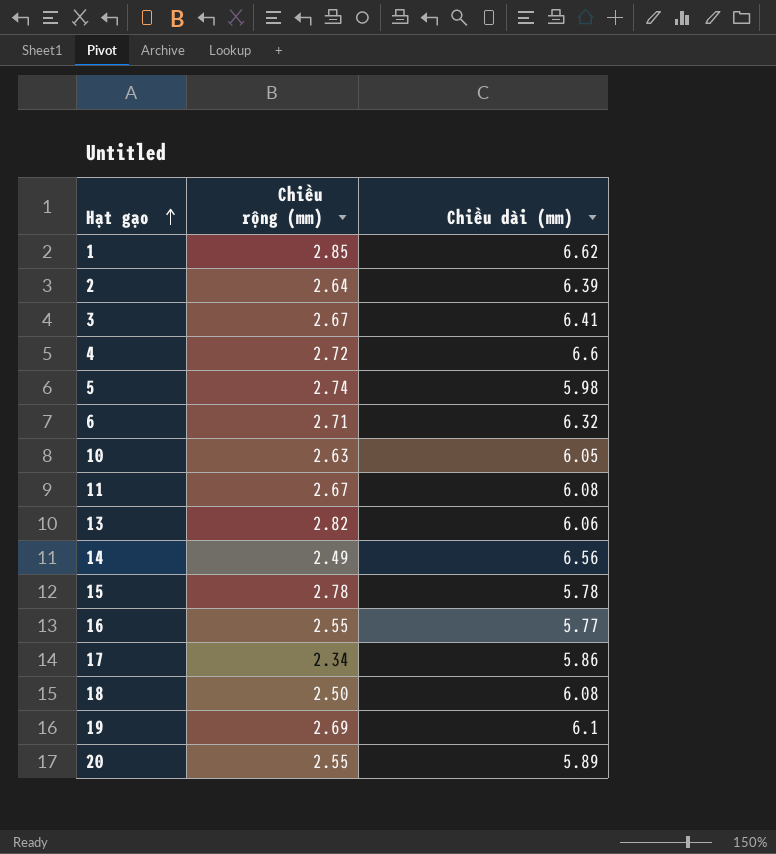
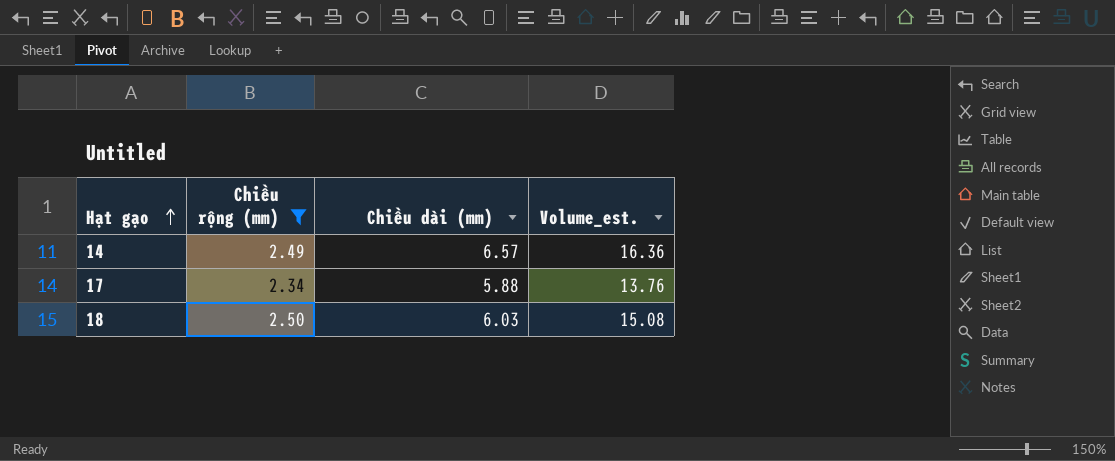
filter: none -> Chiều rộng (mm) <= 2.50
column Volume_est. | formula: none -> [Chiều rộng (mm)] * [Chiều dài (mm)]
14 | Chiều dài (mm): 6.56 -> 6.57
17 | Chiều dài (mm): 5.86 -> 5.88
18 | Chiều dài (mm): 6.08 -> 6.03

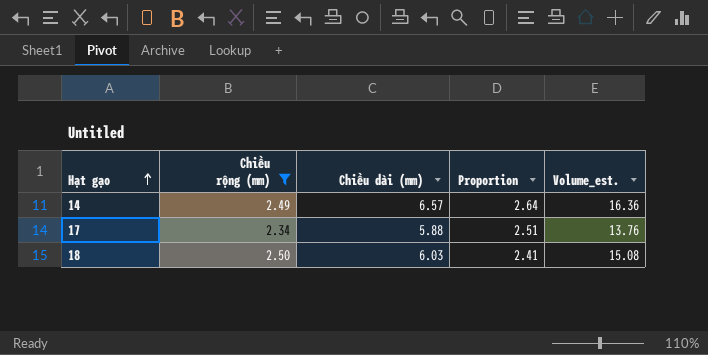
column Proportion | formula: none -> [Chiều dài (mm)] / [Chiều rộng (mm)]

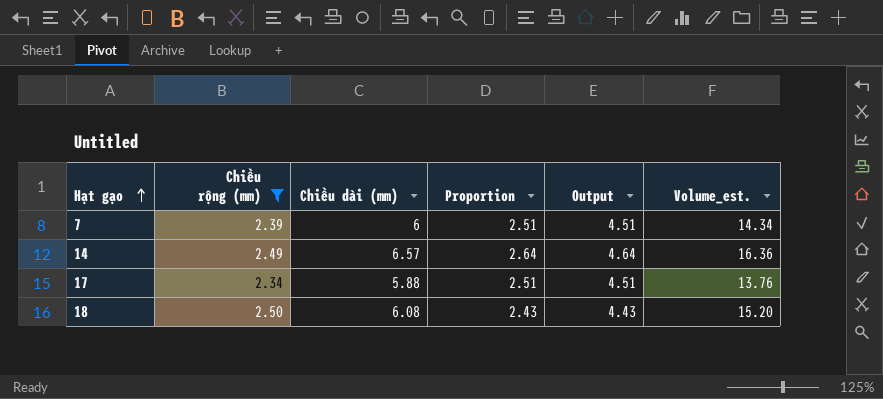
column Output | formula: none -> [Proportion] + 2
row 7: none -> 2.39 | 6 | 2.51 | 4.51 | 14.34
18 | Chiều dài (mm): 6.03 -> 6.08
18 | Proportion: 2.41 -> 2.43
18 | Volume_est.: 15.08 -> 15.20

